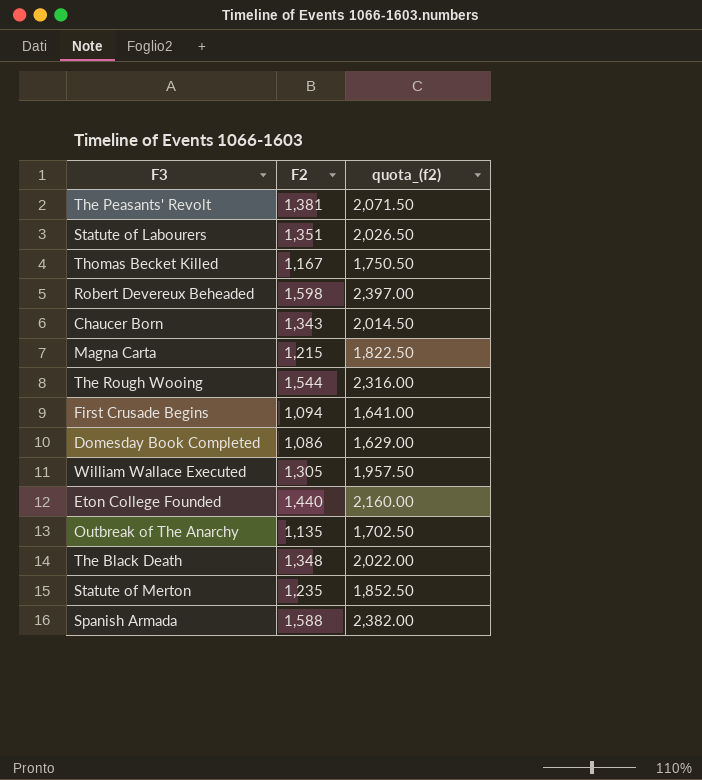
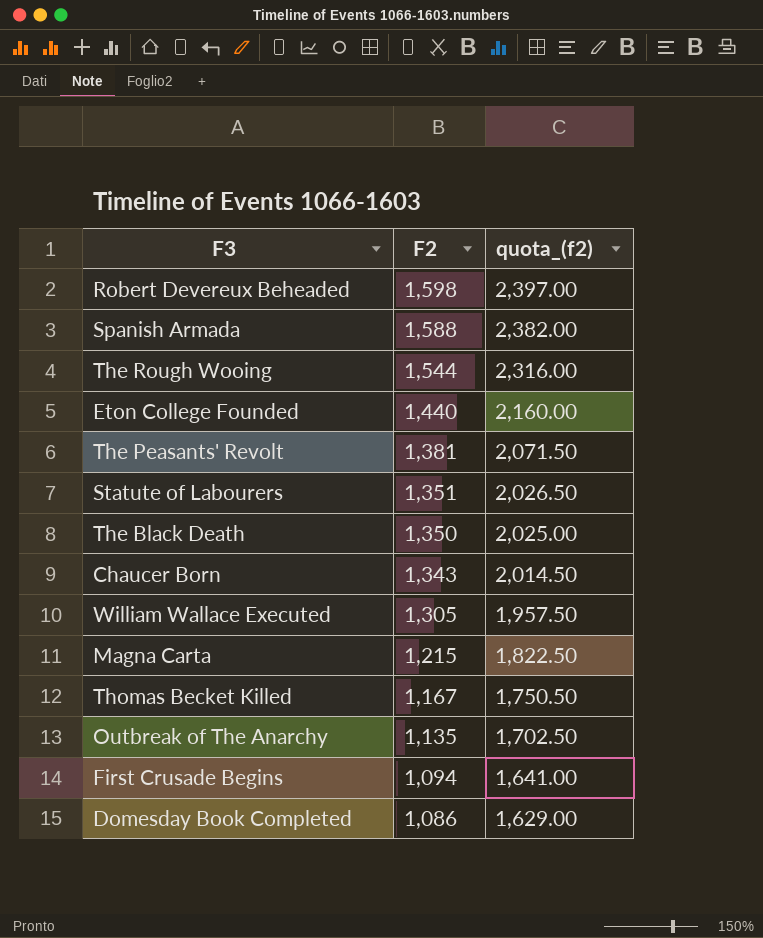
row order: none -> F2 descending
row Statute of Merton: 1,235 | 1,852.50 -> none
The Black Death | F2: 1,348 -> 1,350
The Black Death | quota_(f2): 2,022.00 -> 2,025.00

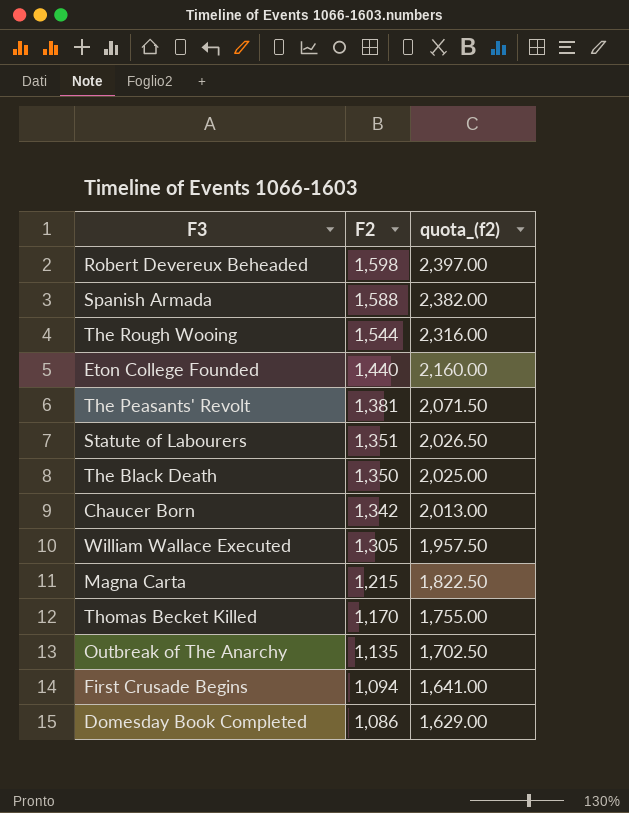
Chaucer Born | F2: 1,343 -> 1,342
Chaucer Born | quota_(f2): 2,014.50 -> 2,013.00
Thomas Becket Killed | F2: 1,167 -> 1,170
Thomas Becket Killed | quota_(f2): 1,750.50 -> 1,755.00

